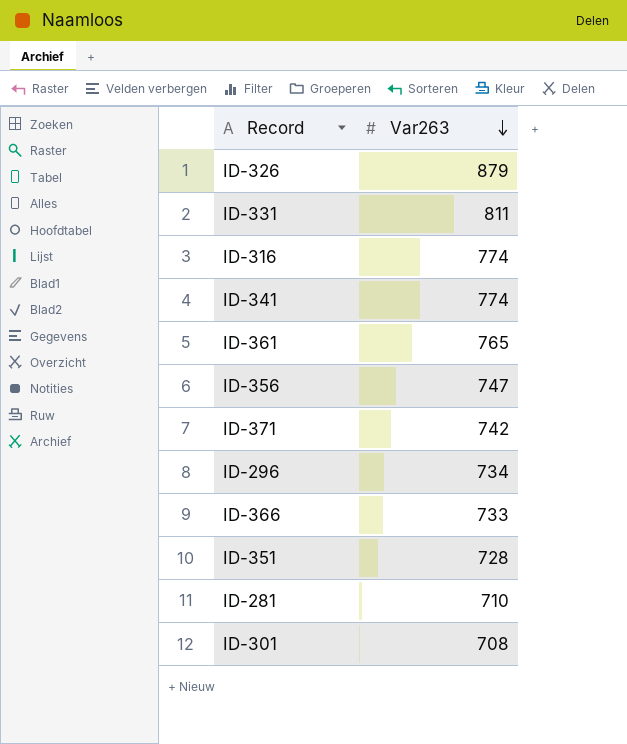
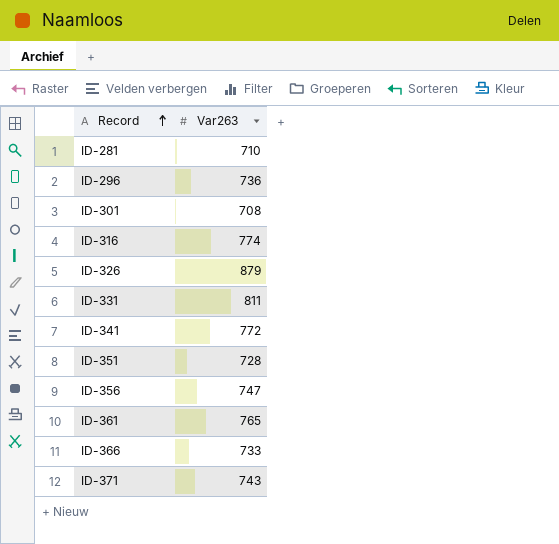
row order: Var263 descending -> Record ascending
ID-296 | Var263: 734 -> 736
ID-341 | Var263: 774 -> 772
ID-371 | Var263: 742 -> 743

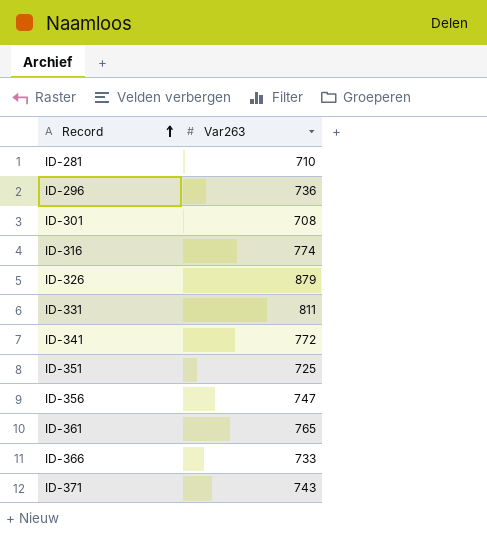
ID-351 | Var263: 728 -> 725

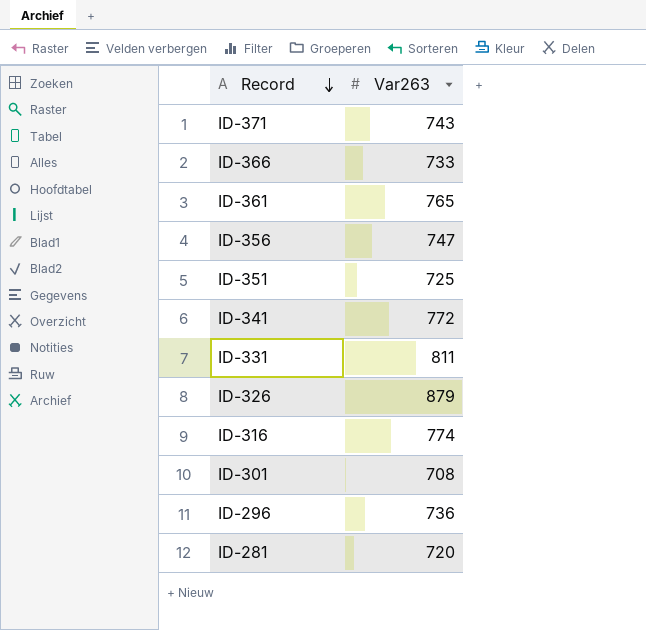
row order: Record ascending -> Record descending
ID-281 | Var263: 710 -> 720

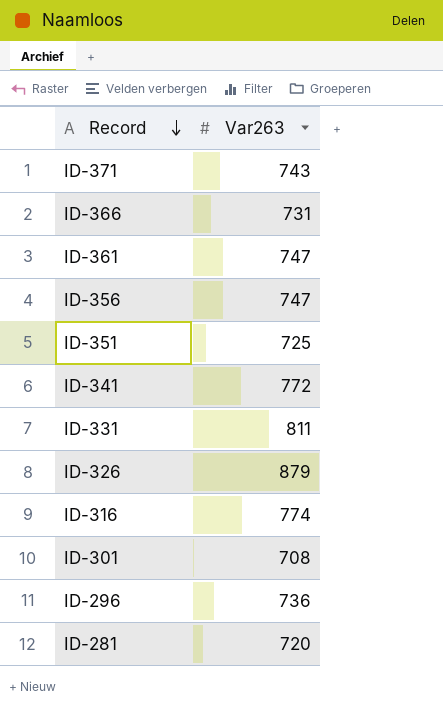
ID-366 | Var263: 733 -> 731
ID-361 | Var263: 765 -> 747

